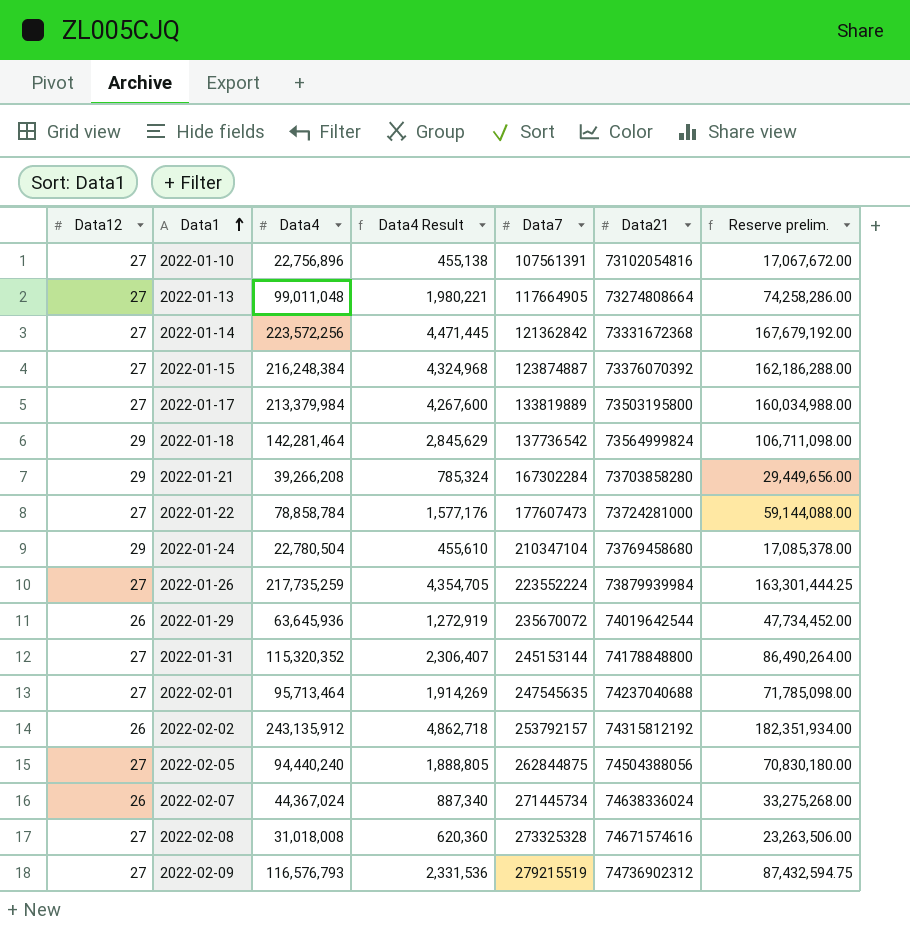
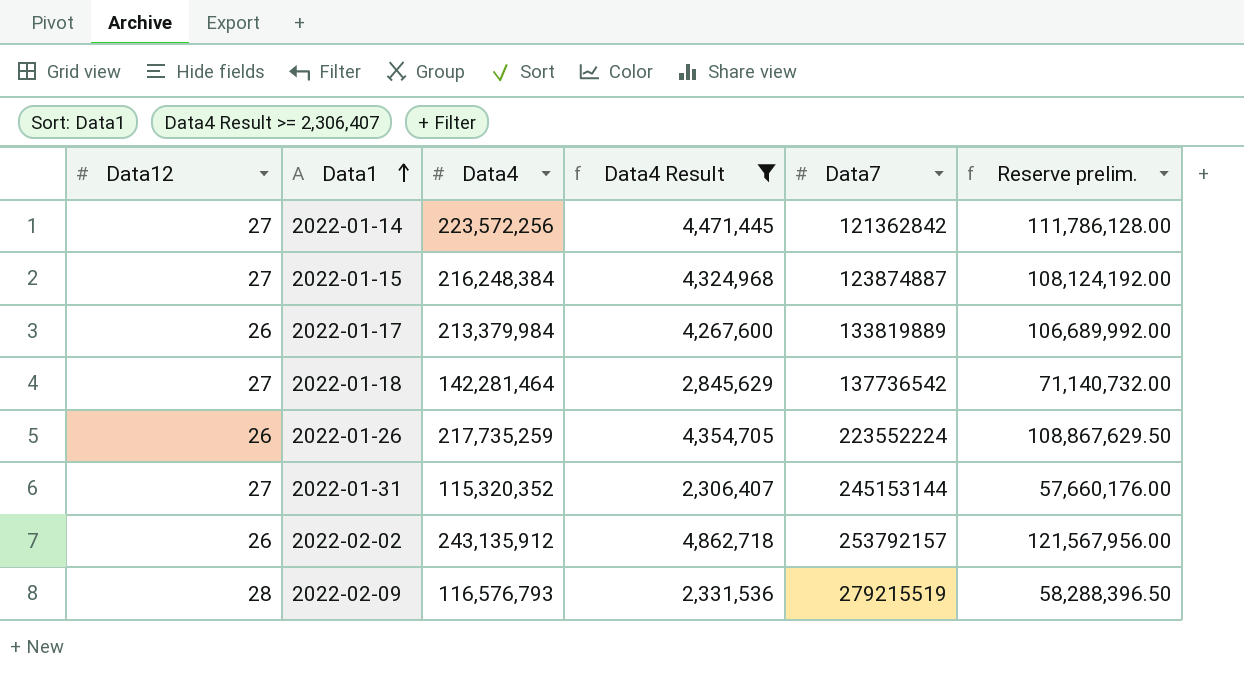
filter: none -> Data4 Result >= 2,306,407
column Data21 | position: 6 -> none
column Reserve prelim. | formula: [Data4] * 0.75 -> [Data4] * 0.5
2022-01-17 | Data12: 27 -> 26
2022-01-18 | Data12: 29 -> 27
2022-01-26 | Data12: 27 -> 26
2022-02-09 | Data12: 27 -> 28

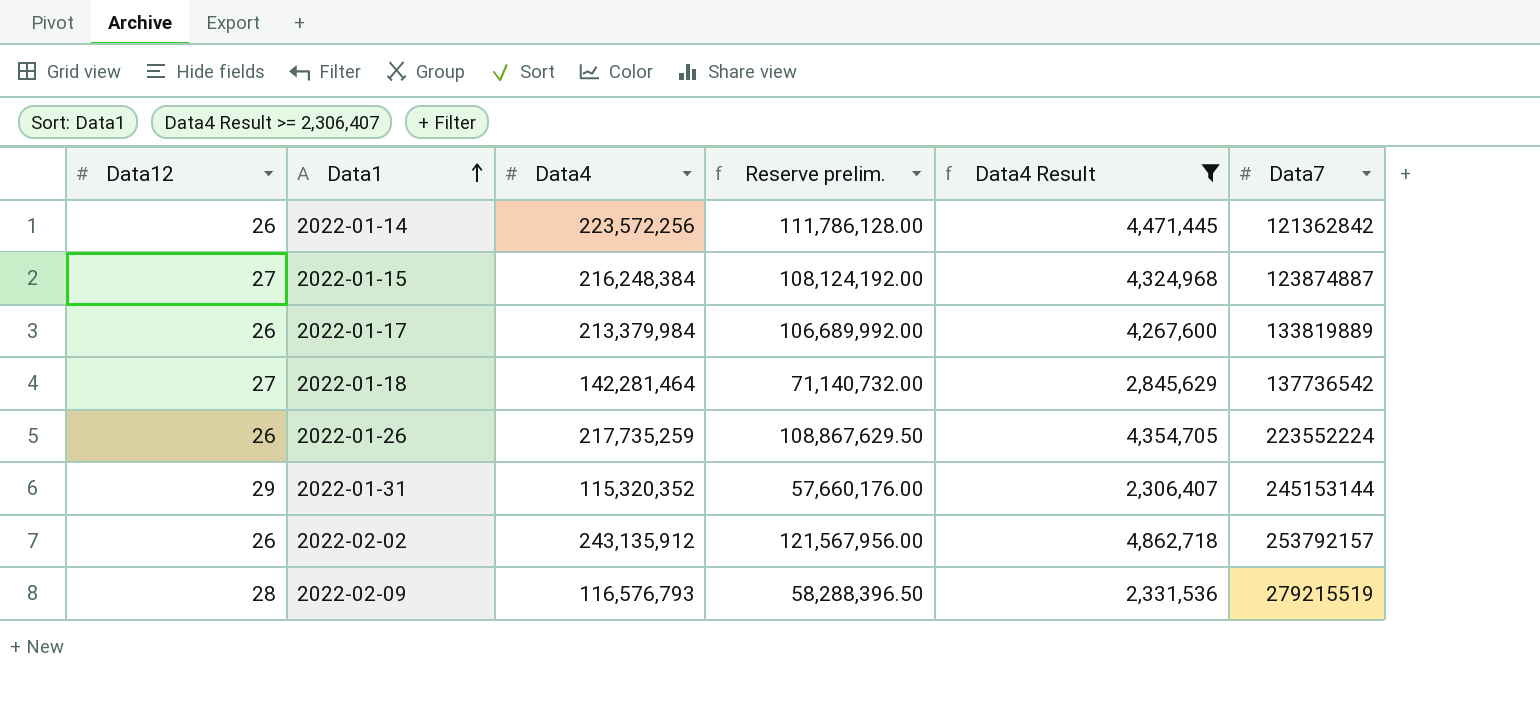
column Reserve prelim. | position: 6 -> 4
2022-01-14 | Data12: 27 -> 26
2022-01-31 | Data12: 27 -> 29

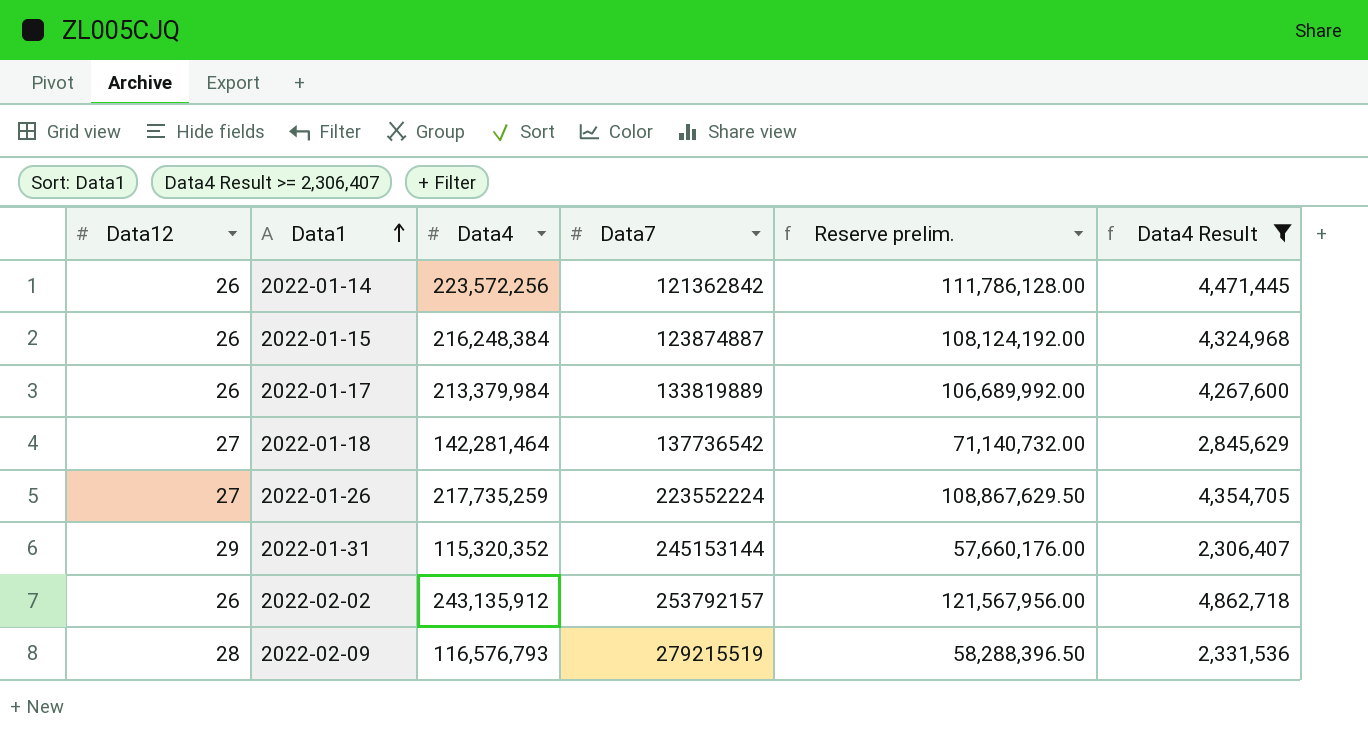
column Data7 | position: 6 -> 4
2022-01-15 | Data12: 27 -> 26
2022-01-26 | Data12: 26 -> 27

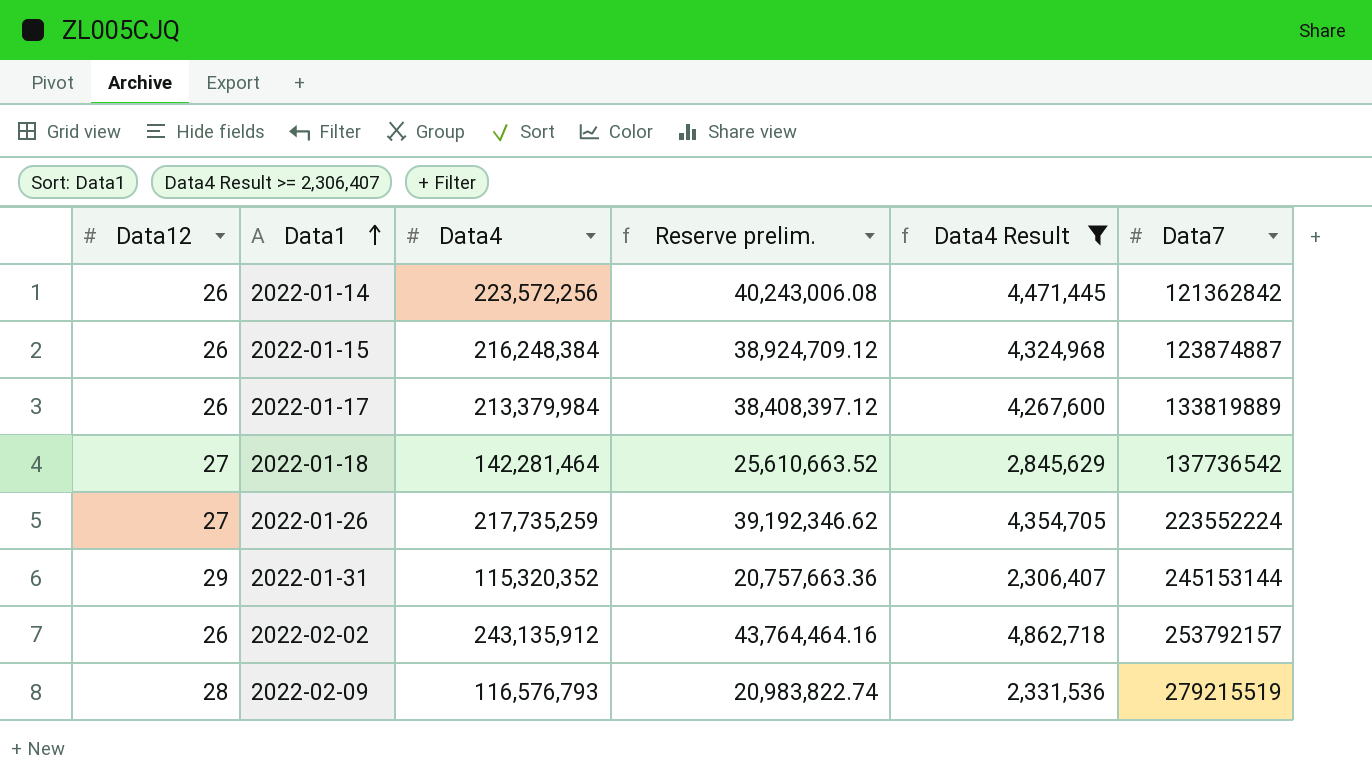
column Reserve prelim. | formula: [Data4] * 0.5 -> [Data4] * 0.18
column Data7 | position: 4 -> 6

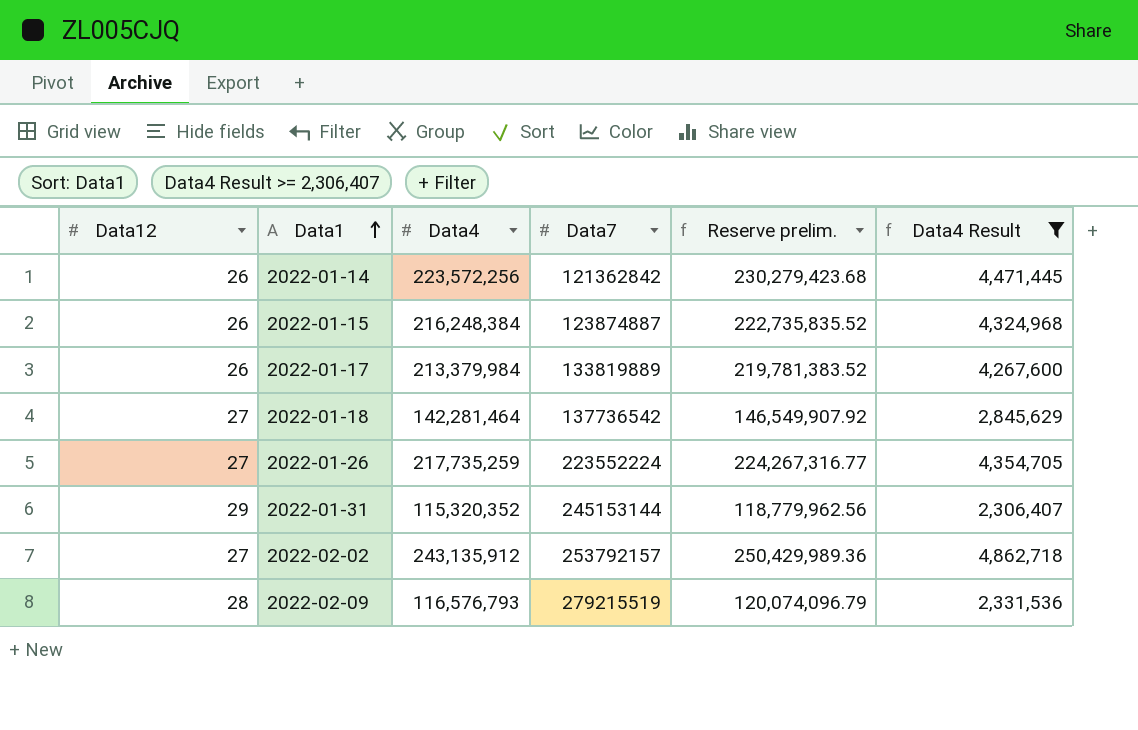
column Data7 | position: 6 -> 4
column Reserve prelim. | formula: [Data4] * 0.18 -> [Data4] * 1.03
2022-02-02 | Data12: 26 -> 27

